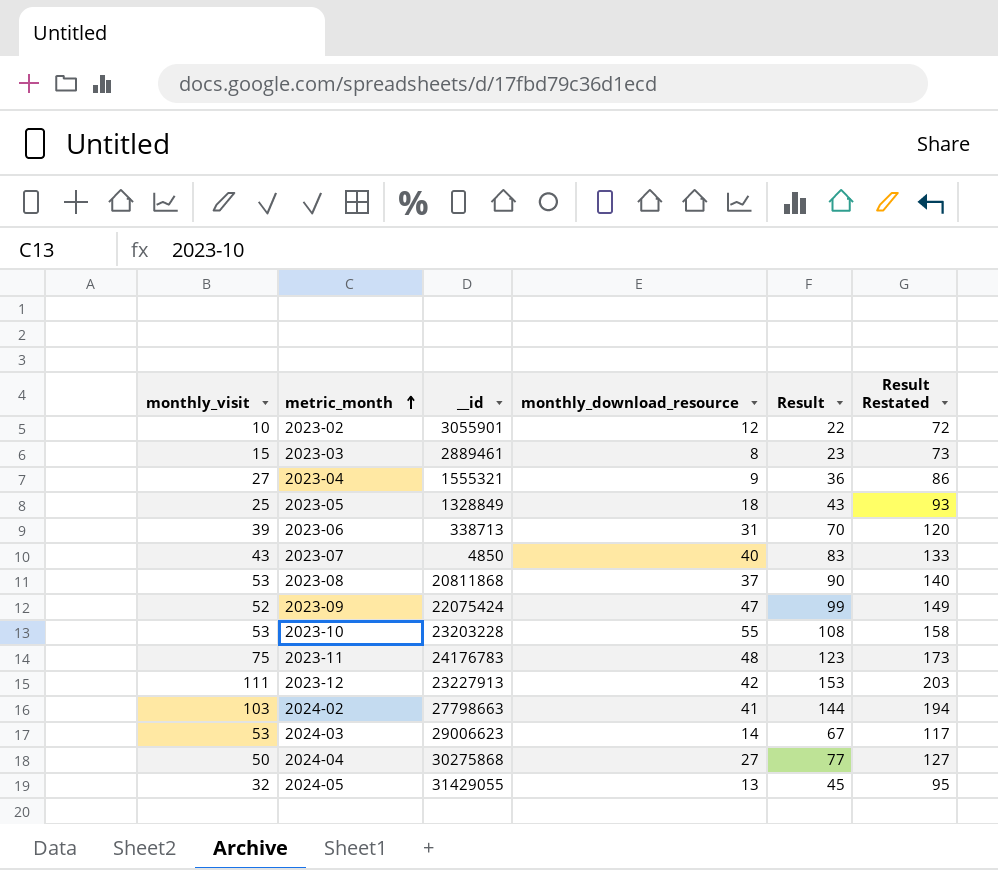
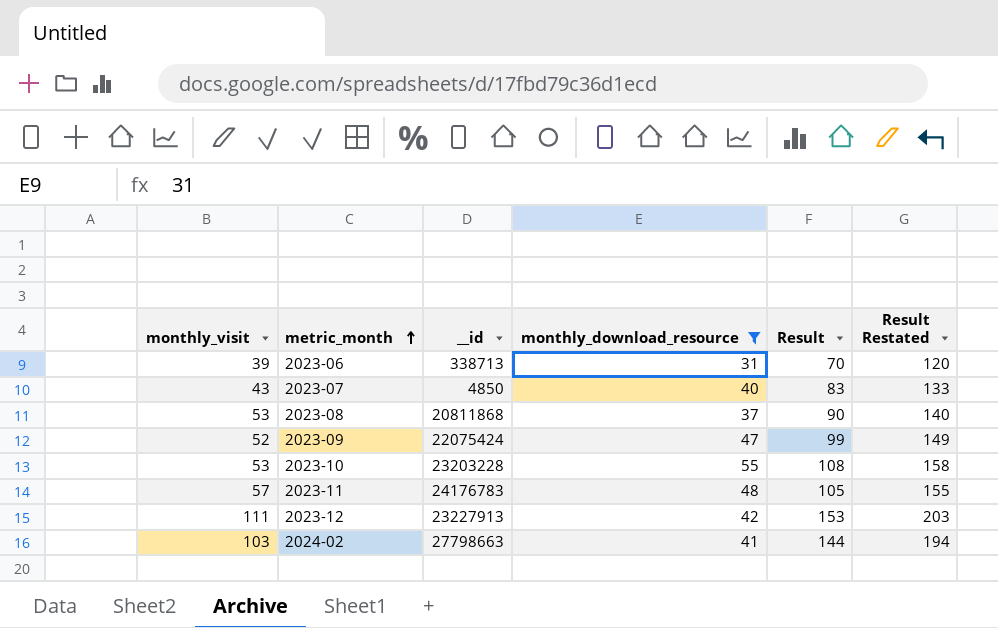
filter: none -> monthly_download_resource >= 31
2023-11 | monthly_visit: 75 -> 57
2023-11 | Result: 123 -> 105
2023-11 | Result Restated: 173 -> 155

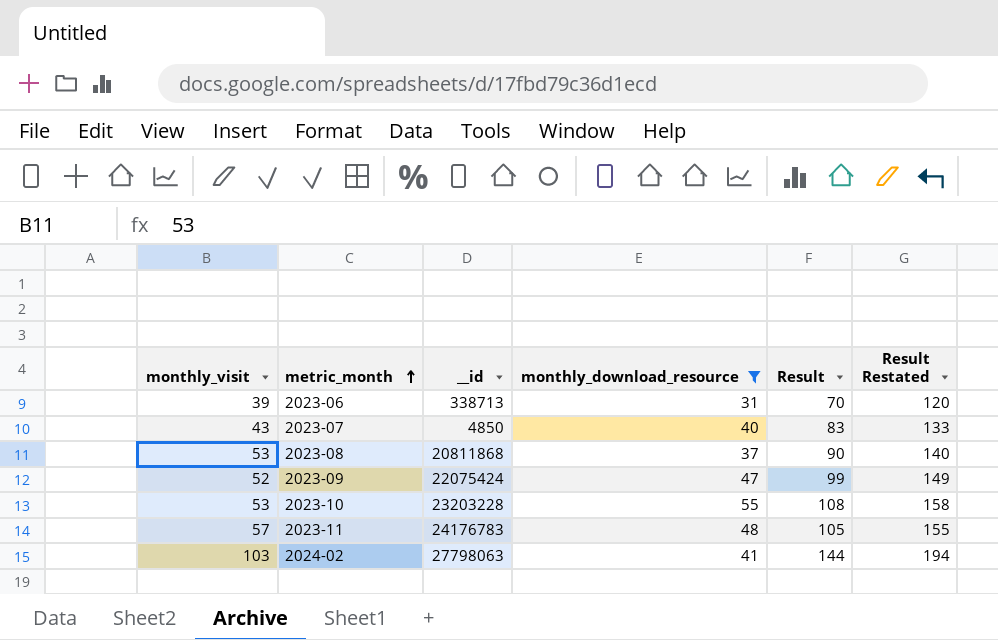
row 2023-12: 111 | 23227913 | 42 | 153 | 203 -> none
2024-02 | __id: 27798663 -> 27798063

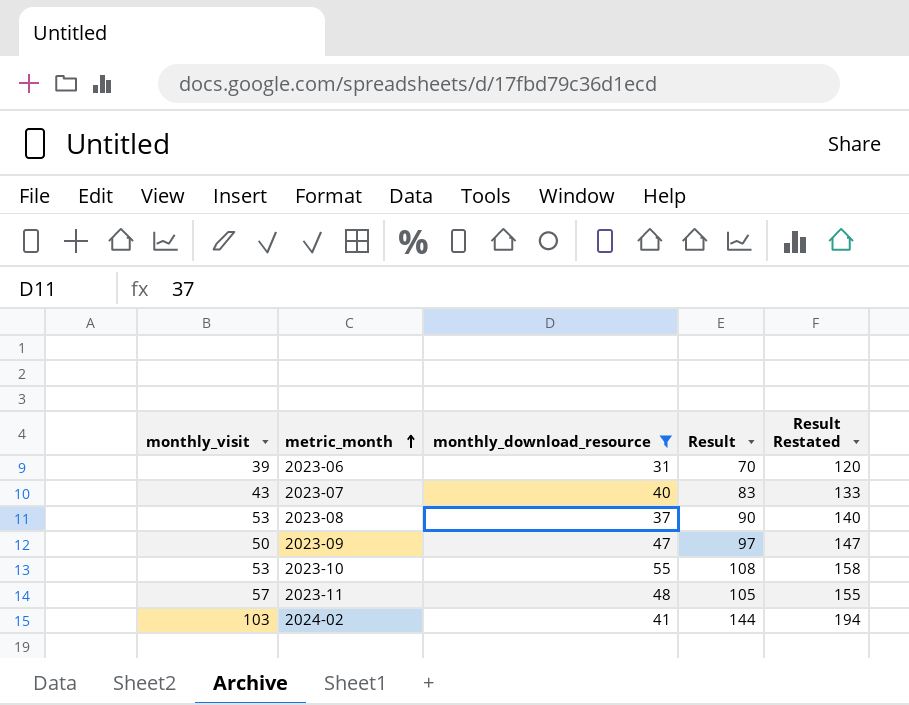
column __id | position: 3 -> none
2023-09 | monthly_visit: 52 -> 50
2023-09 | Result: 99 -> 97
2023-09 | Result Restated: 149 -> 147

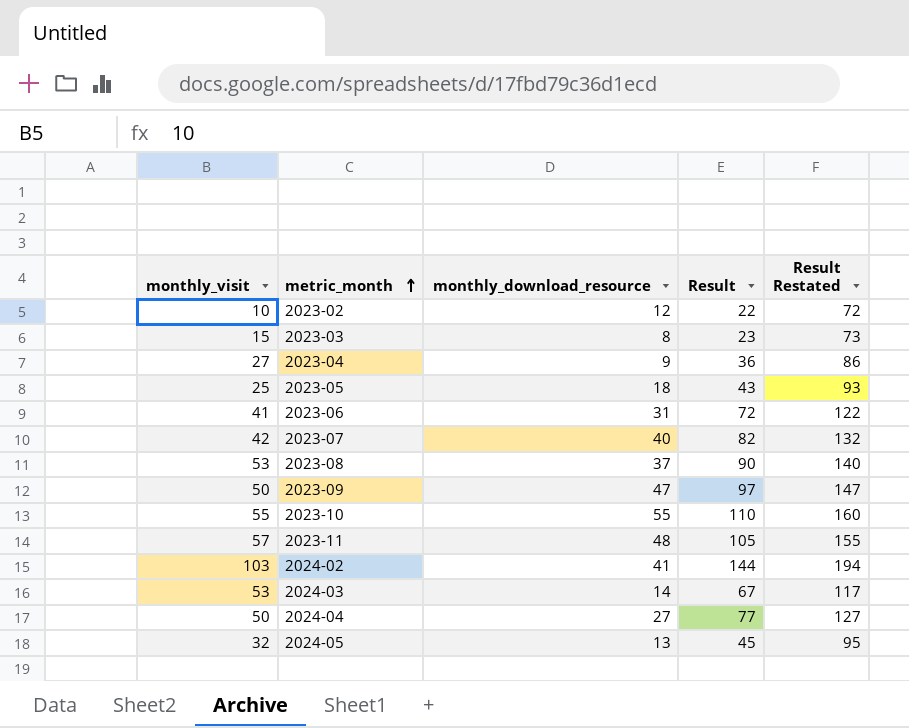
filter: monthly_download_resource >= 31 -> none
2023-06 | monthly_visit: 39 -> 41
2023-06 | Result: 70 -> 72
2023-06 | Result Restated: 120 -> 122
2023-07 | monthly_visit: 43 -> 42
2023-07 | Result: 83 -> 82
2023-07 | Result Restated: 133 -> 132
2023-10 | monthly_visit: 53 -> 55
2023-10 | Result: 108 -> 110
2023-10 | Result Restated: 158 -> 160

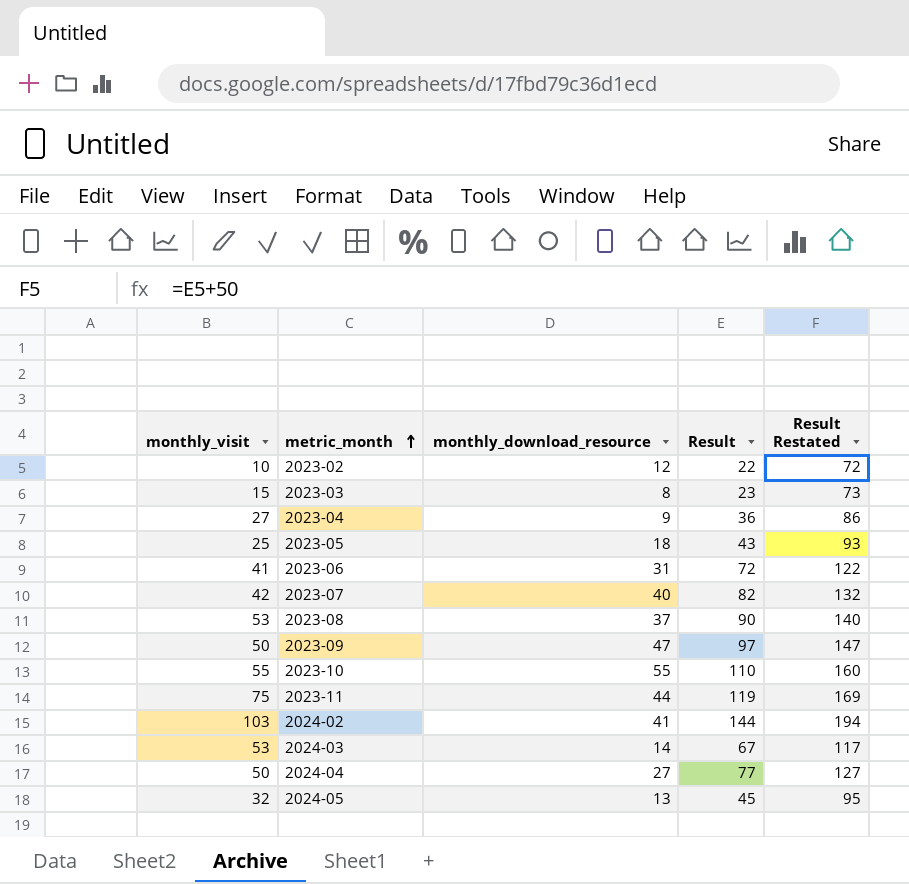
2023-11 | monthly_visit: 57 -> 75
2023-11 | monthly_download_resource: 48 -> 44
2023-11 | Result: 105 -> 119
2023-11 | Result Restated: 155 -> 169

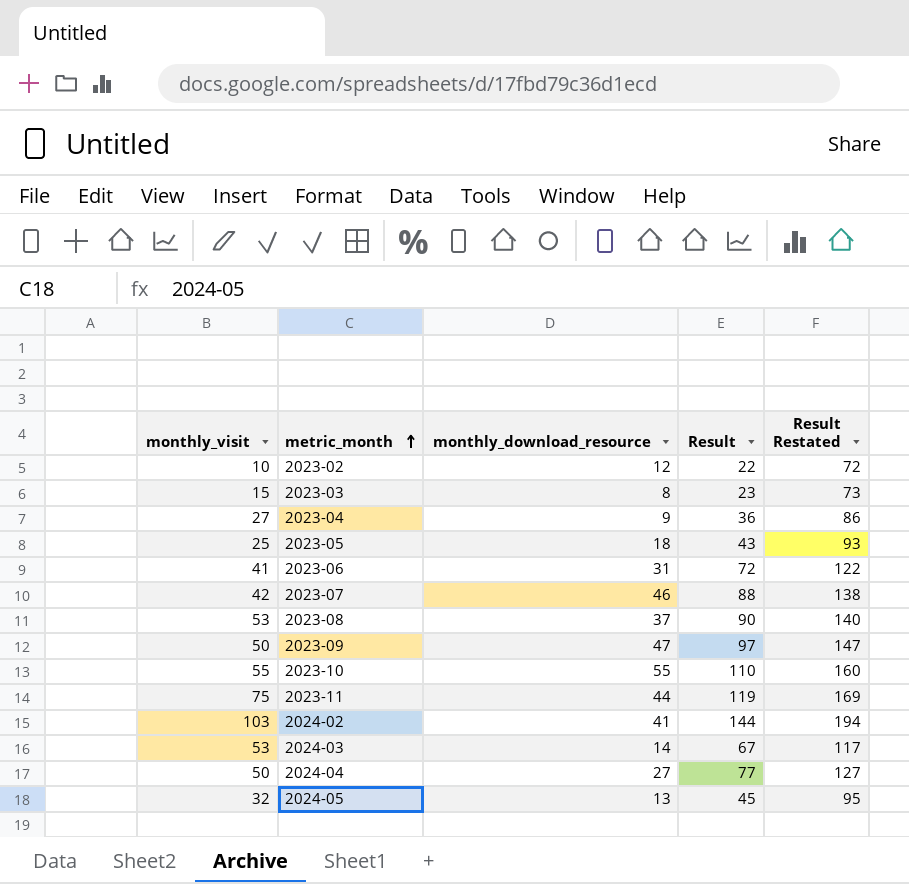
2023-07 | monthly_download_resource: 40 -> 46
2023-07 | Result: 82 -> 88
2023-07 | Result Restated: 132 -> 138

